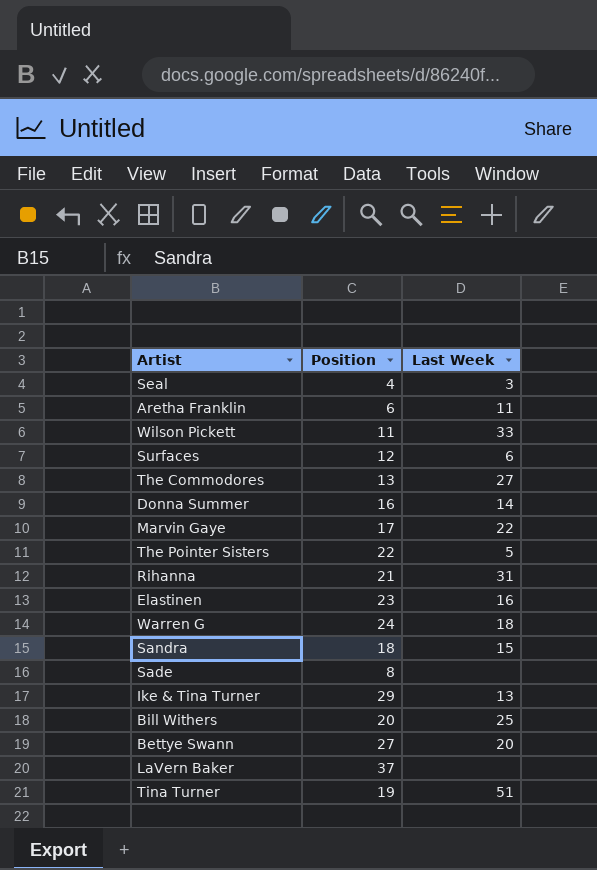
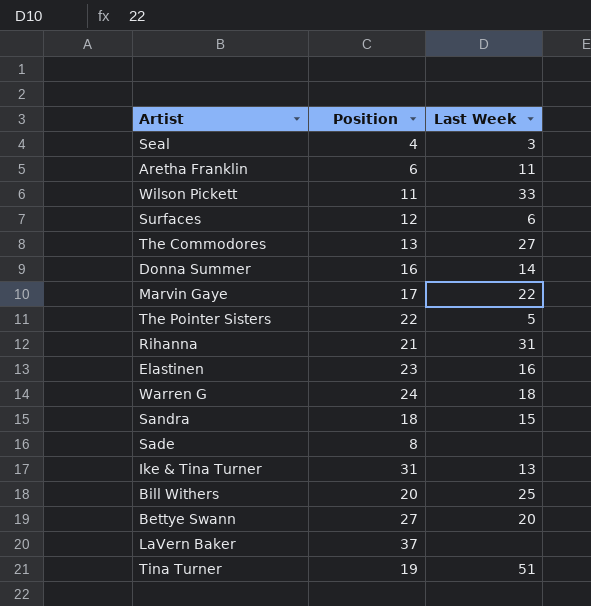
Ike & Tina Turner | Position: 29 -> 31

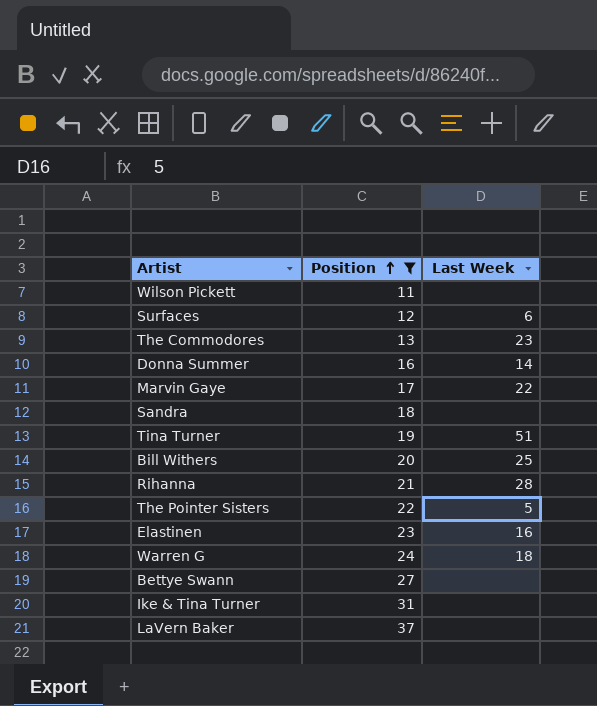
filter: none -> Position >= 11
row order: none -> Position ascending
Wilson Pickett | Last Week: 33 -> none
The Commodores | Last Week: 27 -> 23
Sandra | Last Week: 15 -> none
Rihanna | Last Week: 31 -> 28
Bettye Swann | Last Week: 20 -> none
Ike & Tina Turner | Last Week: 13 -> none

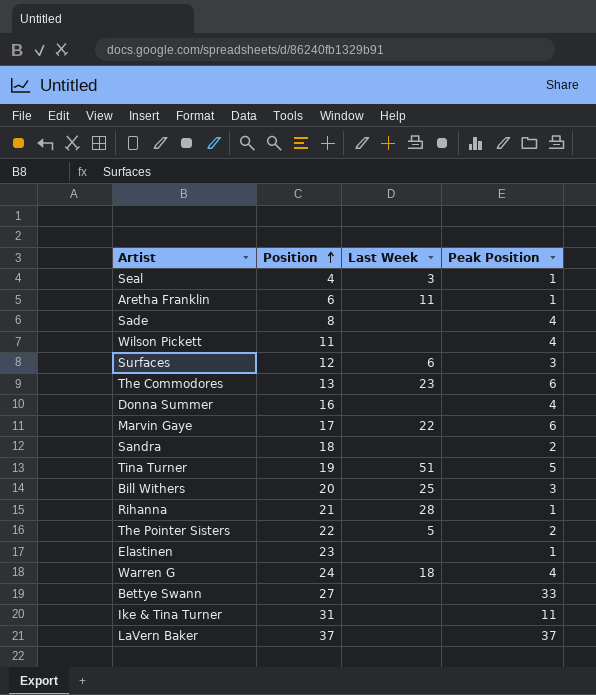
filter: Position >= 11 -> none
column Peak Position | position: none -> 4
Donna Summer | Last Week: 14 -> none
Elastinen | Last Week: 16 -> none

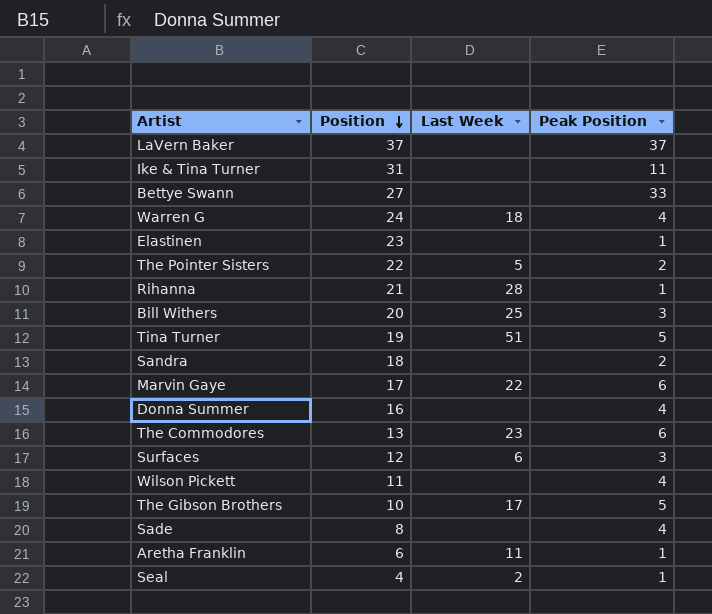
row order: Position ascending -> Position descending
row The Gibson Brothers: none -> 10 | 17 | 5
Seal | Last Week: 3 -> 2

